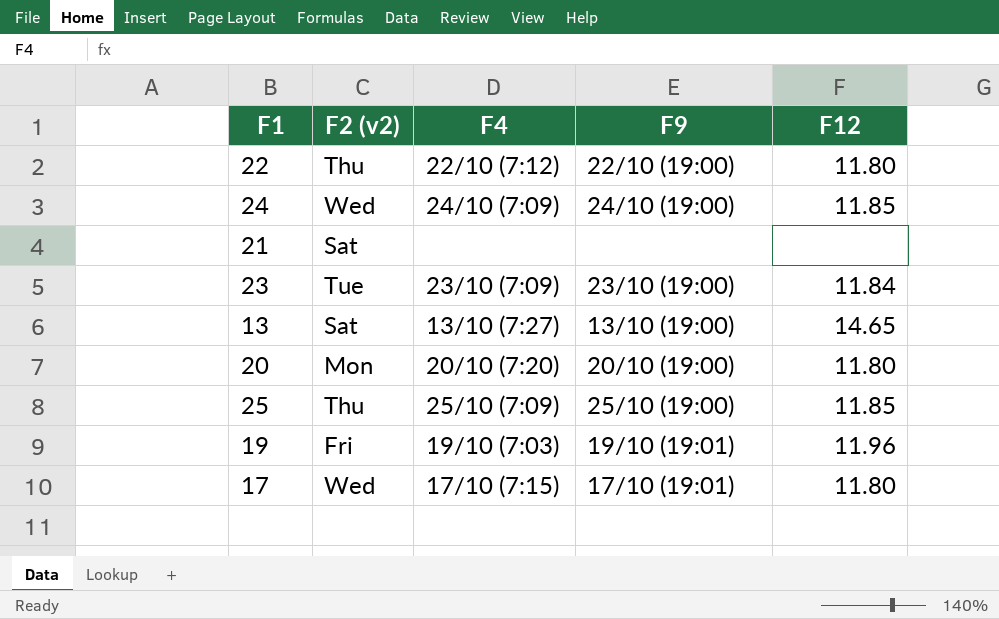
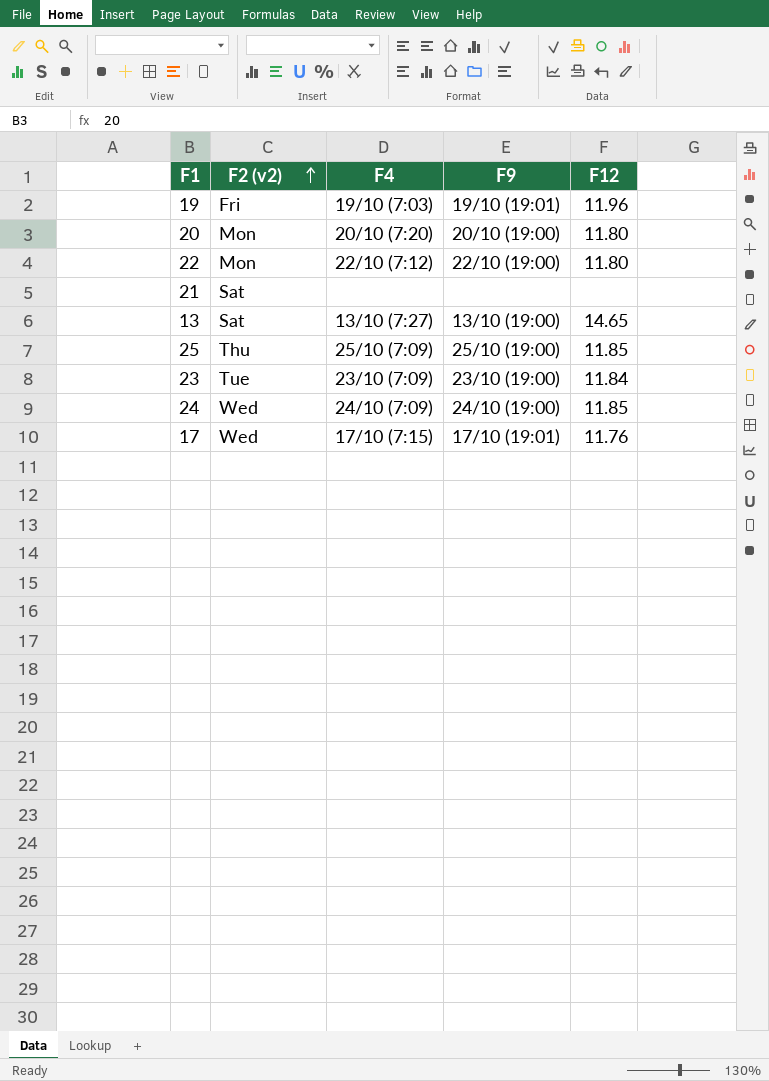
row order: none -> F2 (v2) ascending
22 | F2 (v2): Thu -> Mon
17 | F12: 11.80 -> 11.76

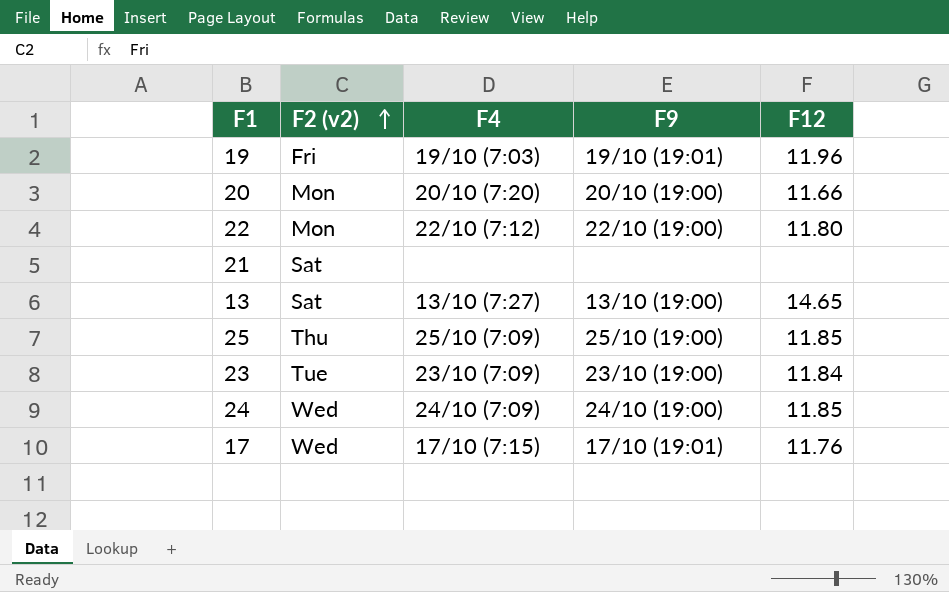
20 | F12: 11.80 -> 11.66

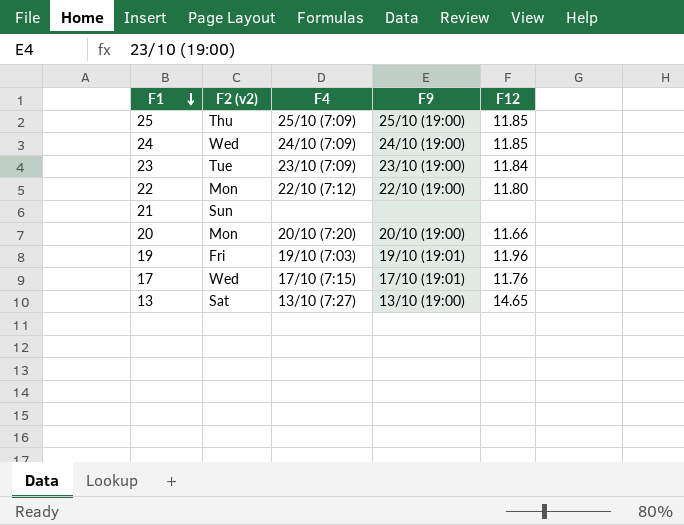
row order: F2 (v2) ascending -> F1 descending
21 | F2 (v2): Sat -> Sun

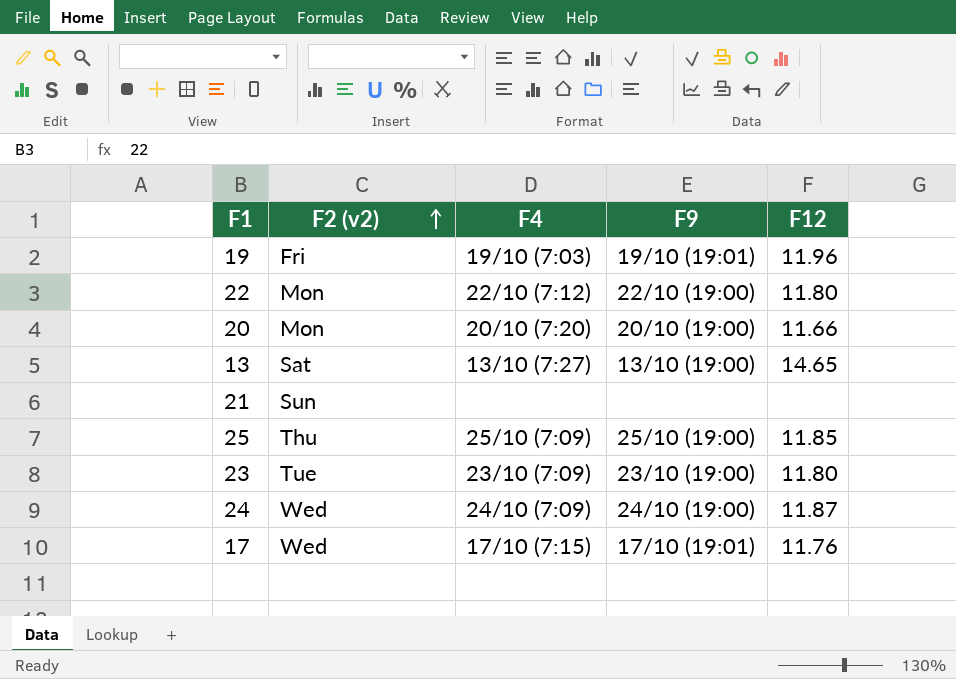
row order: F1 descending -> F2 (v2) ascending
23 | F12: 11.84 -> 11.80
24 | F12: 11.85 -> 11.87

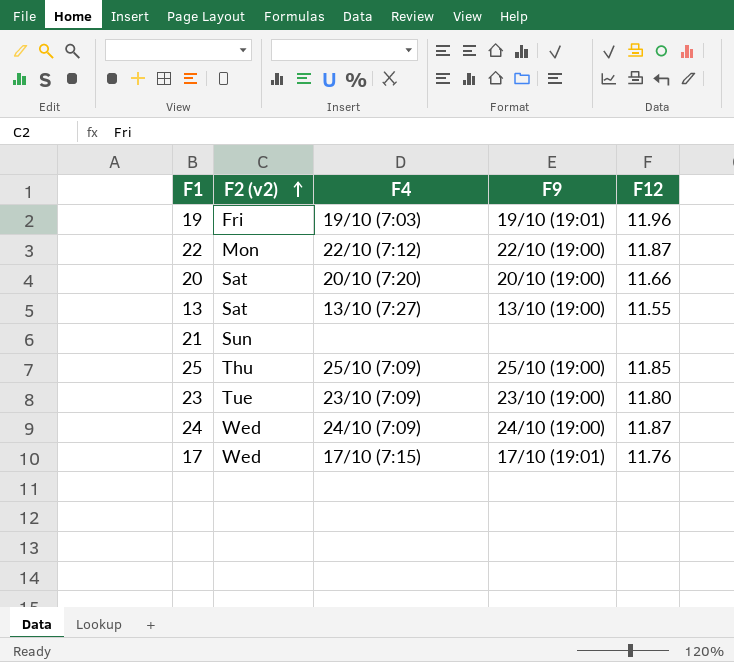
22 | F12: 11.80 -> 11.87
20 | F2 (v2): Mon -> Sat
13 | F12: 14.65 -> 11.55

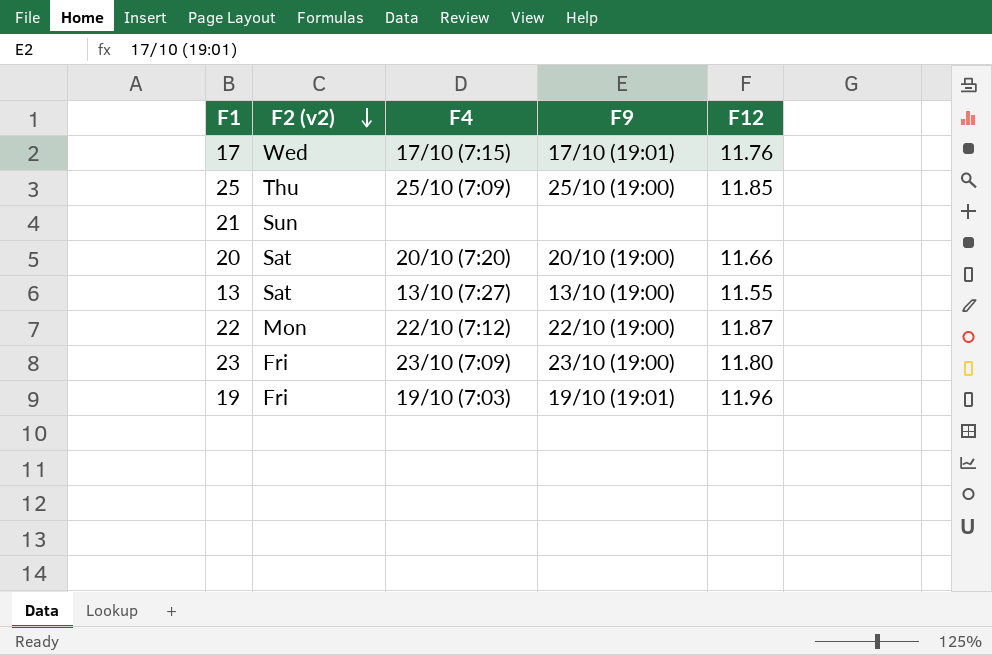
row order: F2 (v2) ascending -> F2 (v2) descending
row 24: Wed | 24/10 (7:09) | 24/10 (19:00) | 11.87 -> none
23 | F2 (v2): Tue -> Fri

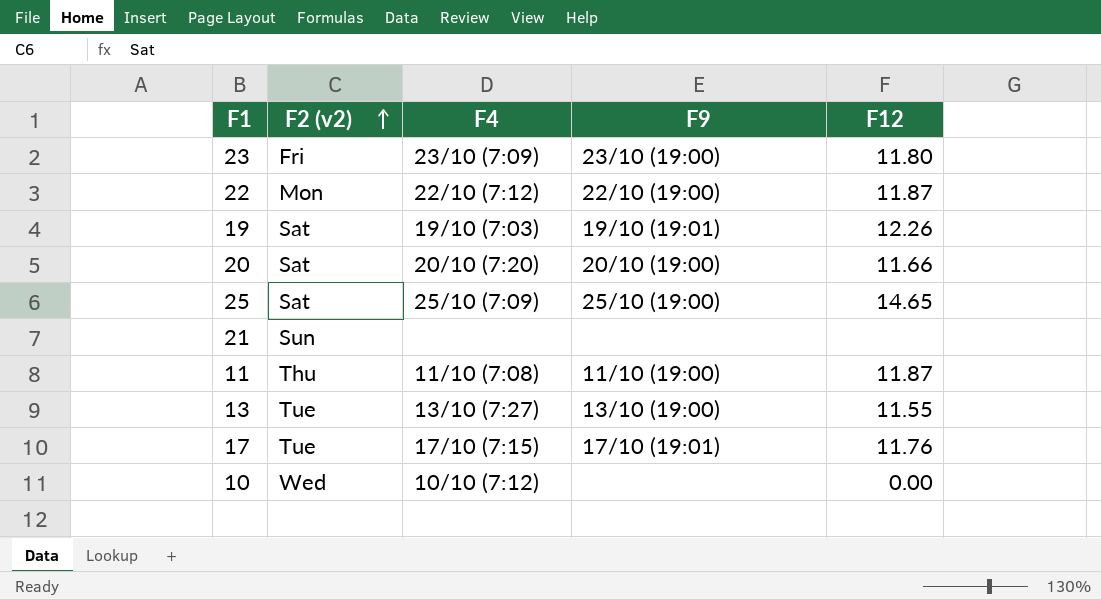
row order: F2 (v2) descending -> F2 (v2) ascending
19 | F2 (v2): Fri -> Sat
19 | F12: 11.96 -> 12.26
25 | F2 (v2): Thu -> Sat
25 | F12: 11.85 -> 14.65
row 11: none -> Thu | 11/10 (7:08) | 11/10 (19:00) | 11.87
13 | F2 (v2): Sat -> Tue
17 | F2 (v2): Wed -> Tue
row 10: none -> Wed | 10/10 (7:12) | none | 0.00

